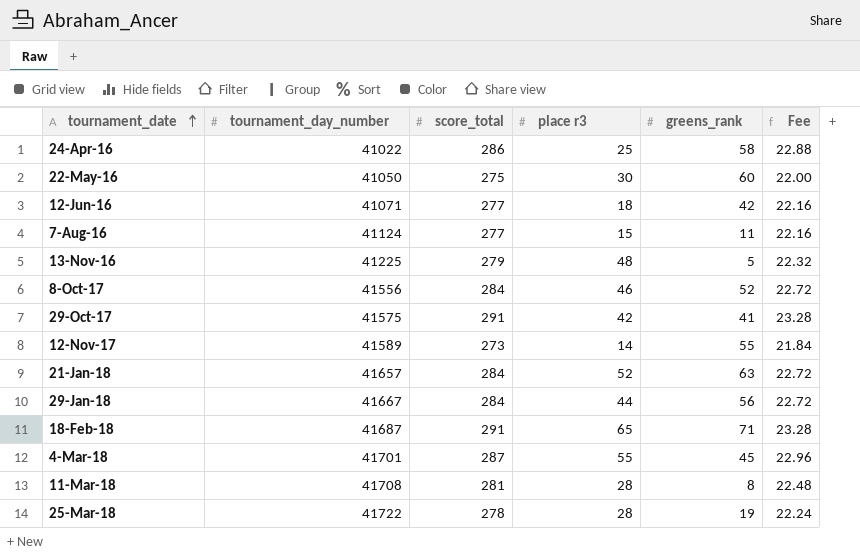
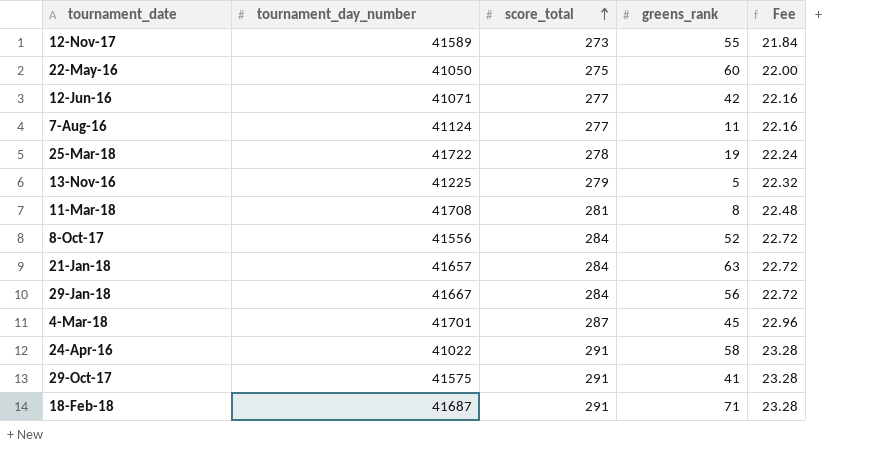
row order: tournament_date ascending -> score_total ascending
column place r3 | position: 4 -> none
24-Apr-16 | score_total: 286 -> 291
24-Apr-16 | Fee: 22.88 -> 23.28

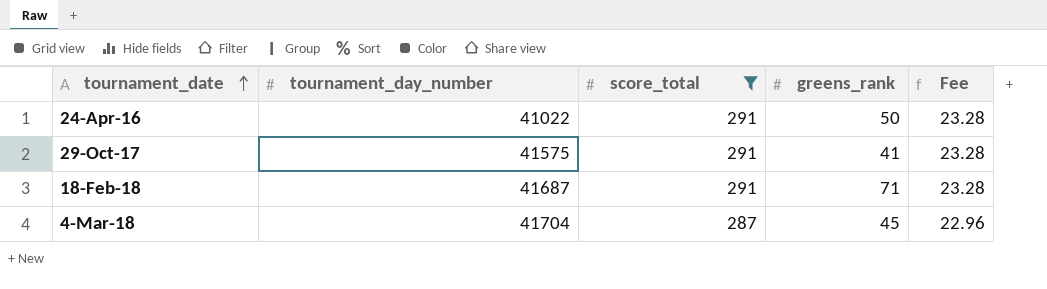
filter: none -> score_total >= 287
row order: score_total ascending -> tournament_date ascending
24-Apr-16 | greens_rank: 58 -> 50
4-Mar-18 | tournament_day_number: 41701 -> 41704

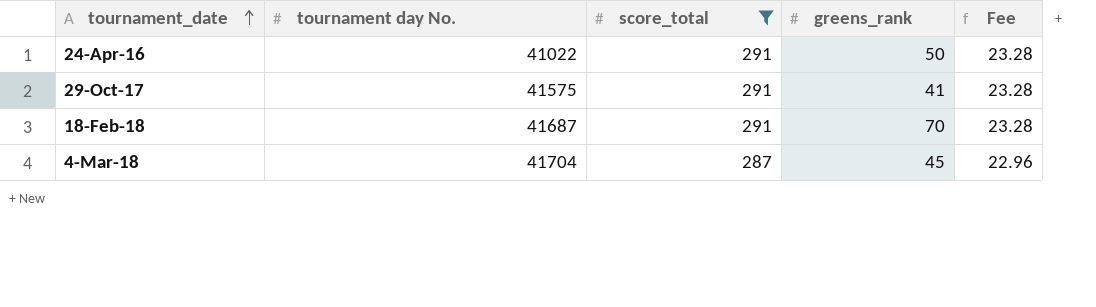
column name: tournament_day_number -> tournament day No.
18-Feb-18 | greens_rank: 71 -> 70

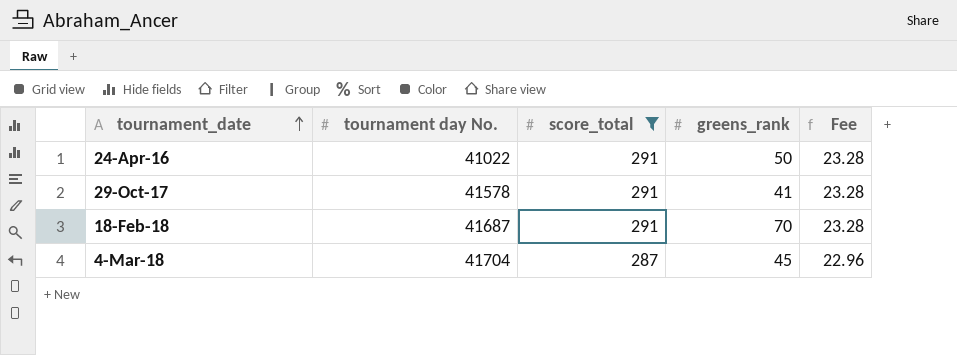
29-Oct-17 | tournament day No.: 41575 -> 41578

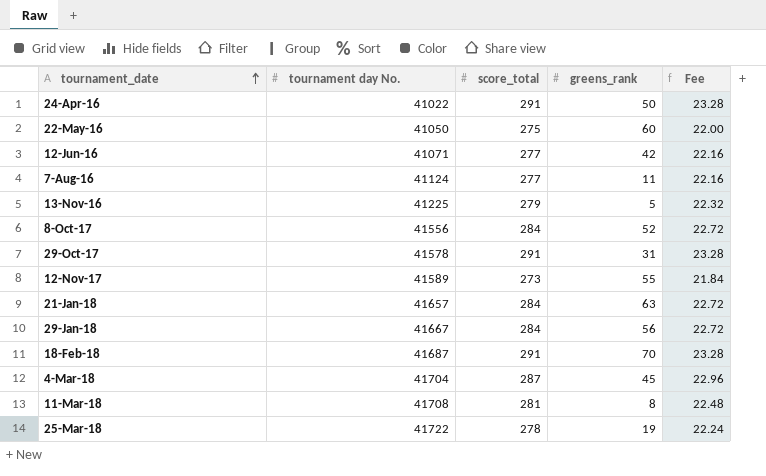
filter: score_total >= 287 -> none
29-Oct-17 | greens_rank: 41 -> 31

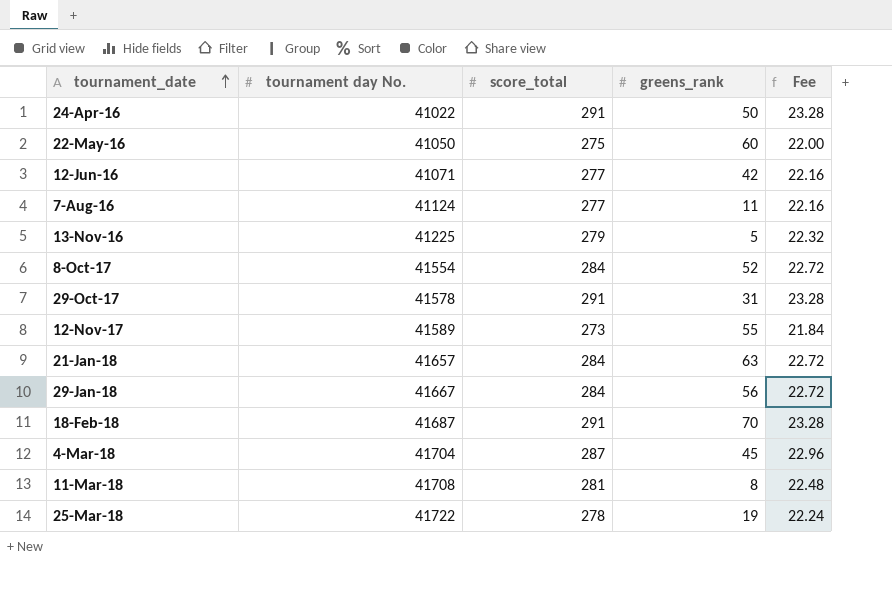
8-Oct-17 | tournament day No.: 41556 -> 41554

